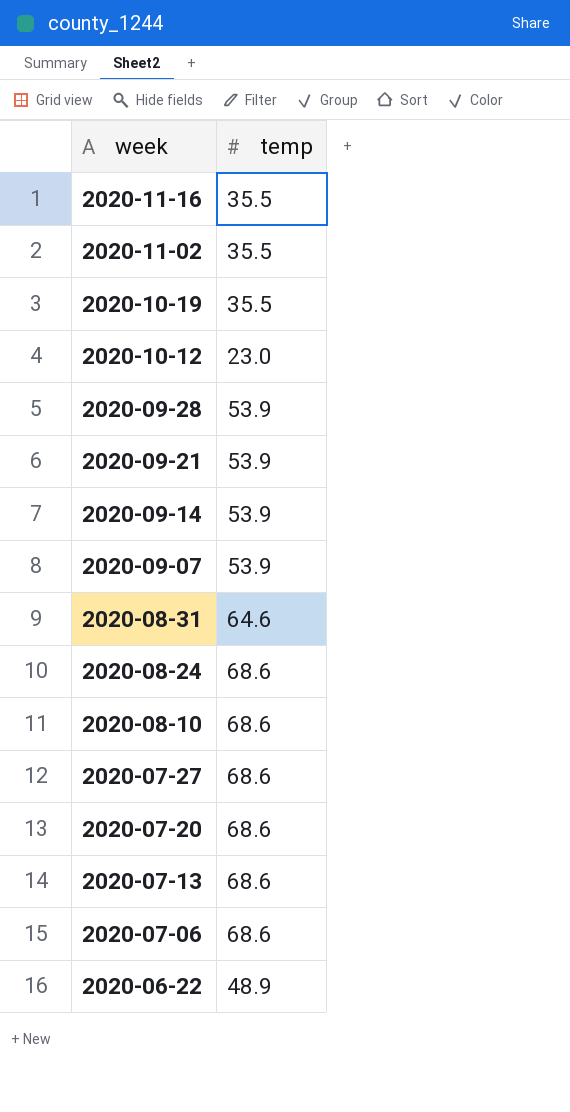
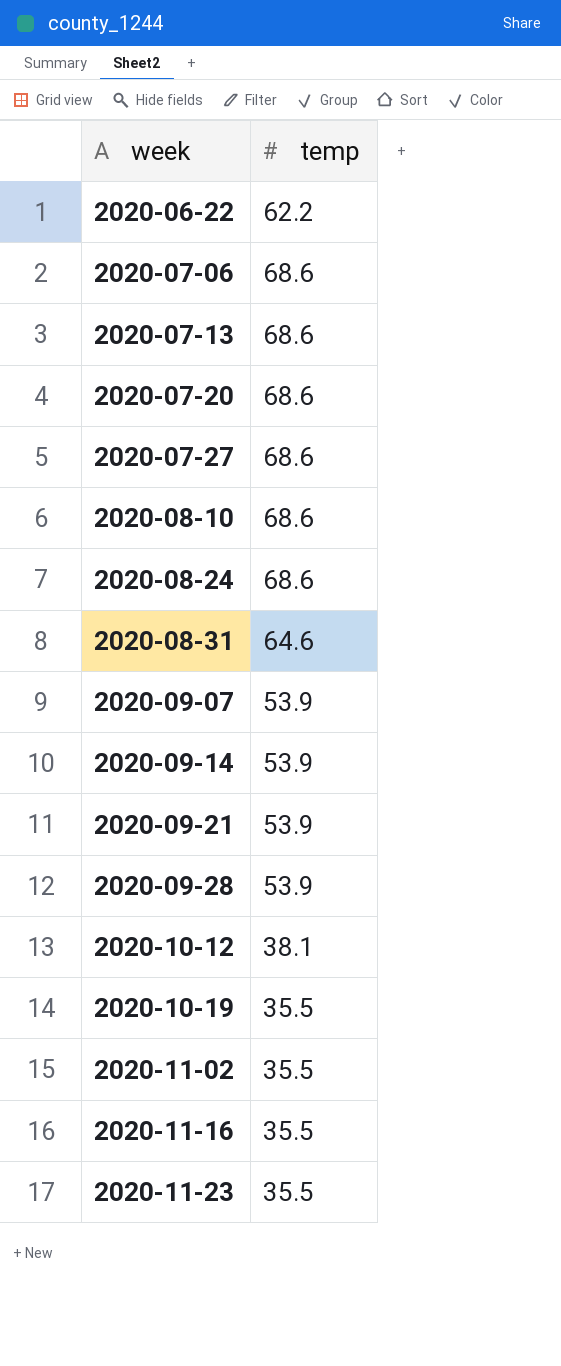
row order: week descending -> week ascending
2020-06-22 | temp: 48.9 -> 62.2
2020-10-12 | temp: 23.0 -> 38.1
row 2020-11-23: none -> 35.5

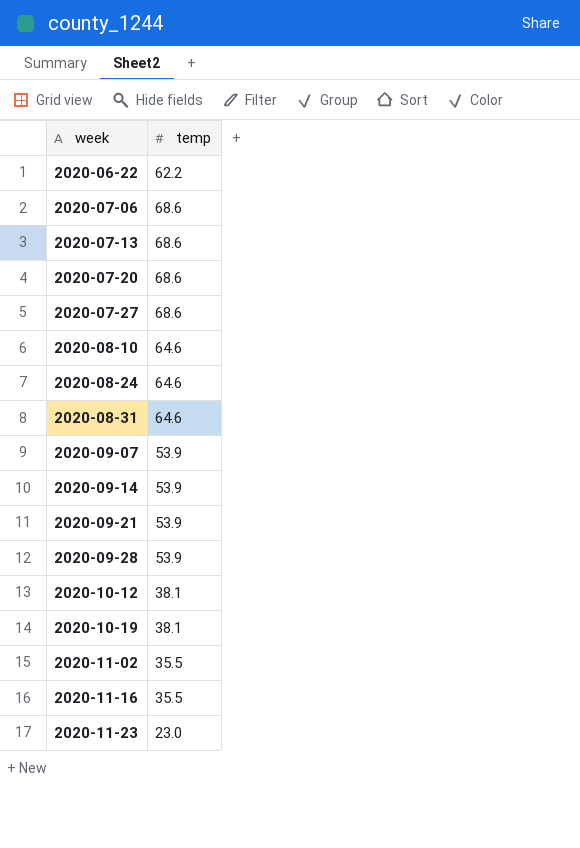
2020-08-10 | temp: 68.6 -> 64.6
2020-08-24 | temp: 68.6 -> 64.6
2020-10-19 | temp: 35.5 -> 38.1
2020-11-23 | temp: 35.5 -> 23.0

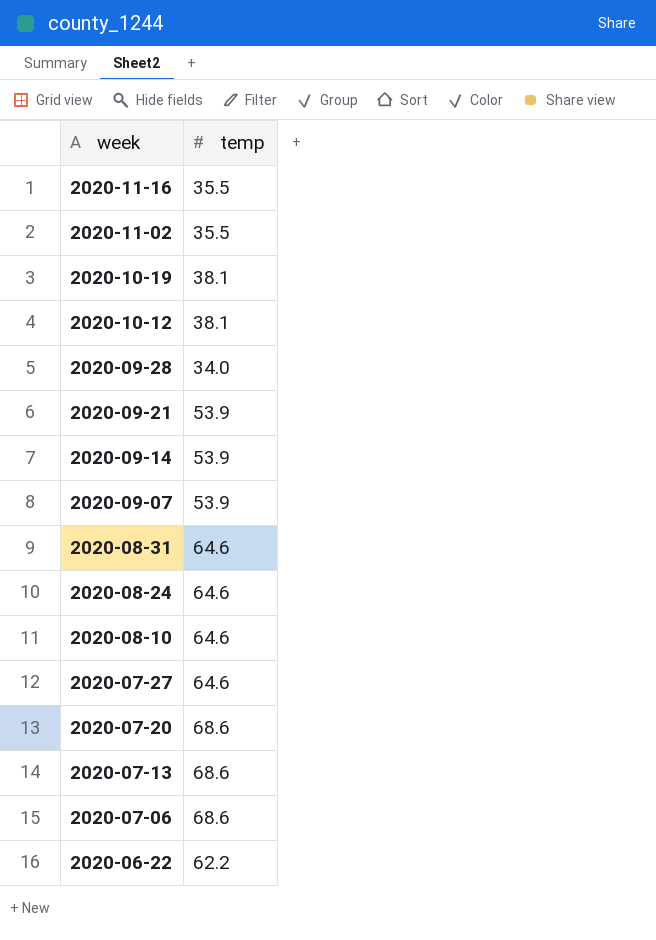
row order: week ascending -> week descending
row 2020-11-23: 23.0 -> none
2020-09-28 | temp: 53.9 -> 34.0
2020-07-27 | temp: 68.6 -> 64.6

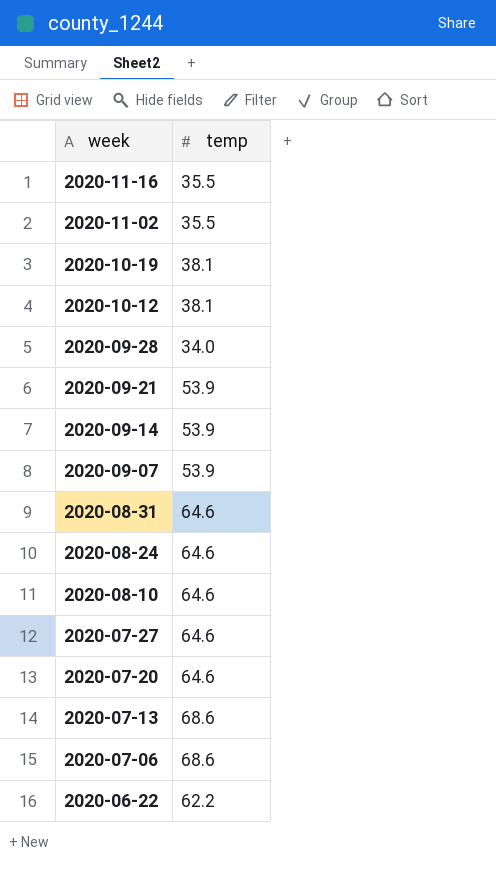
2020-07-20 | temp: 68.6 -> 64.6

